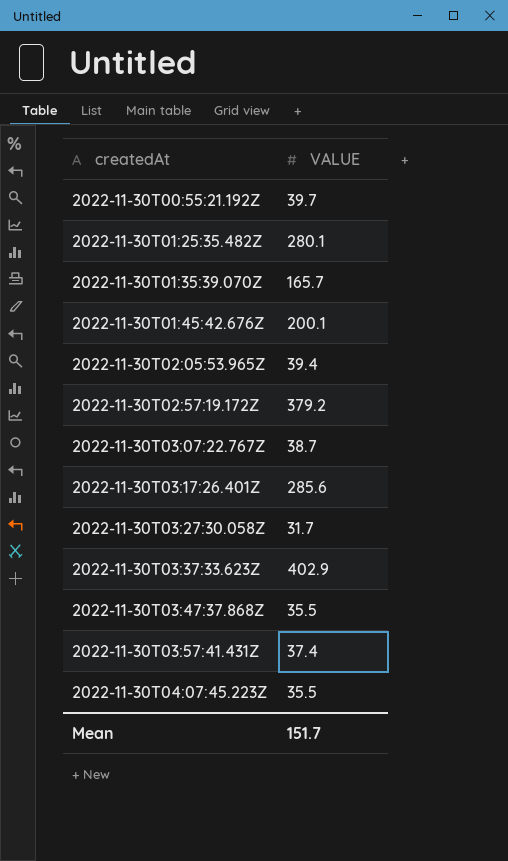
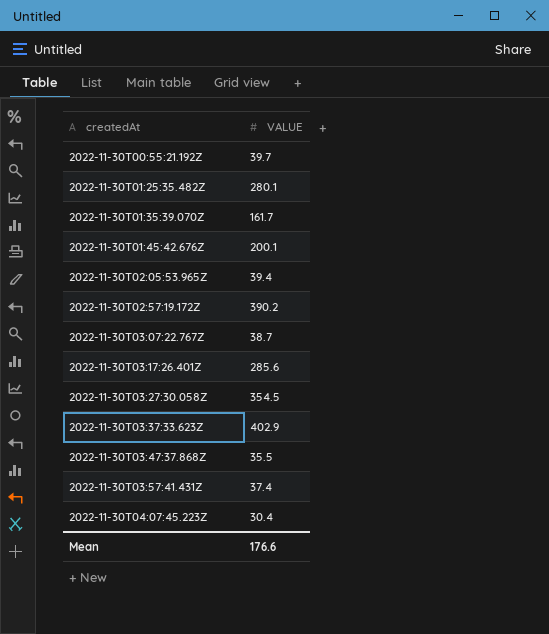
2022-11-30T01:35:39.070Z | VALUE: 165.7 -> 161.7
2022-11-30T02:57:19.172Z | VALUE: 379.2 -> 390.2
2022-11-30T03:27:30.058Z | VALUE: 31.7 -> 354.5
2022-11-30T04:07:45.223Z | VALUE: 35.5 -> 30.4
Mean | VALUE: 151.7 -> 176.6

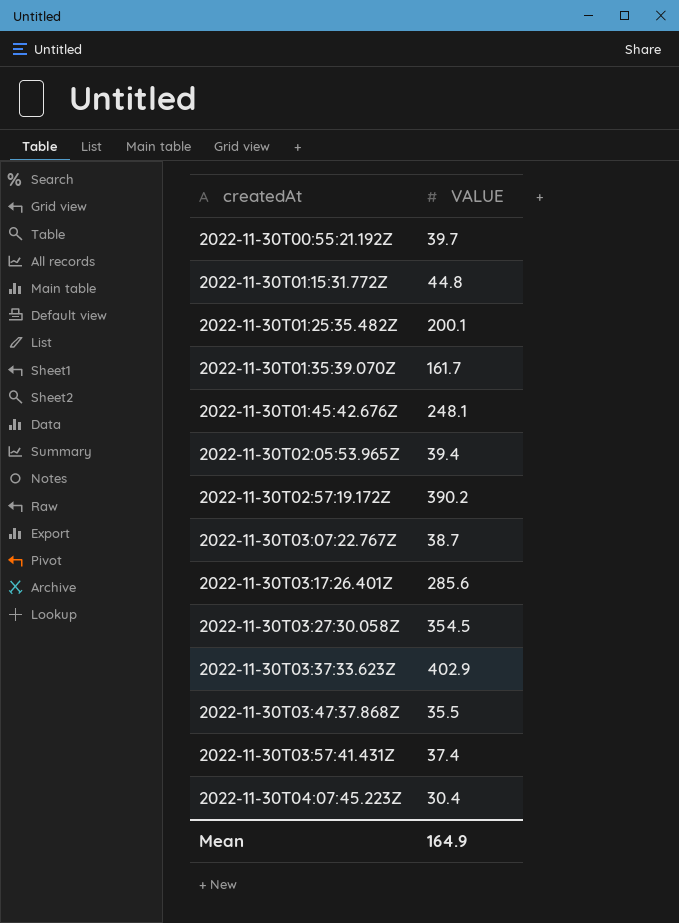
row 2022-11-30T01:15:31.772Z: none -> 44.8
2022-11-30T01:25:35.482Z | VALUE: 280.1 -> 200.1
2022-11-30T01:45:42.676Z | VALUE: 200.1 -> 248.1
Mean | VALUE: 176.6 -> 164.9

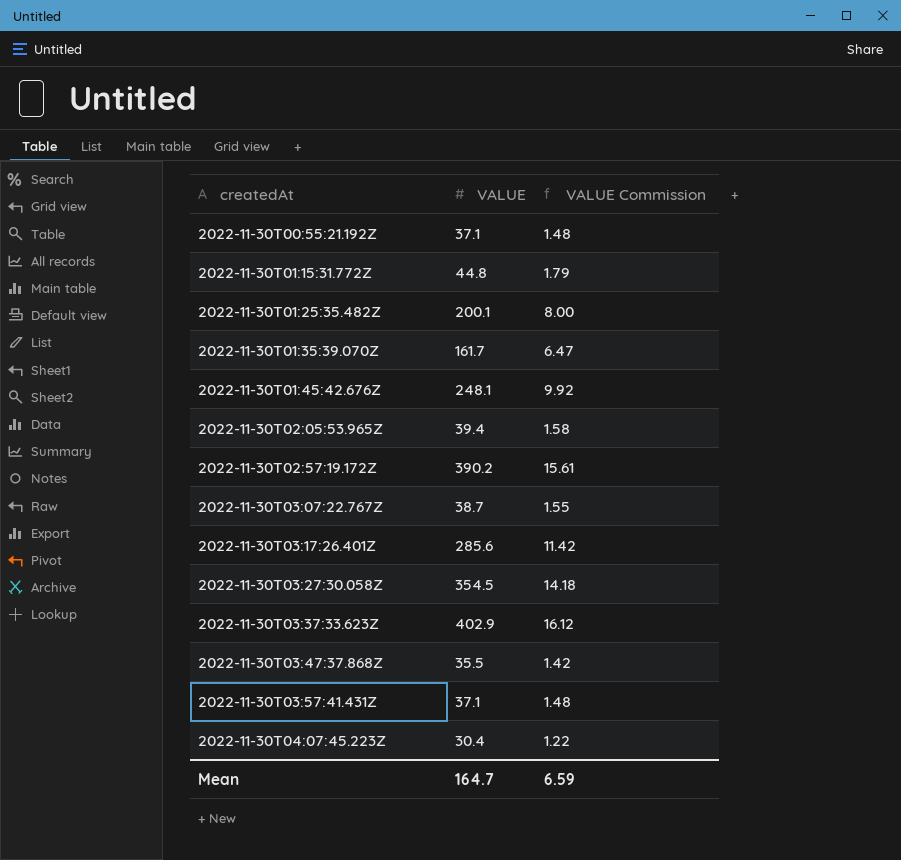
column VALUE Commission | formula: none -> [VALUE] * 0.04
2022-11-30T00:55:21.192Z | VALUE: 39.7 -> 37.1
2022-11-30T03:57:41.431Z | VALUE: 37.4 -> 37.1
Mean | VALUE: 164.9 -> 164.7

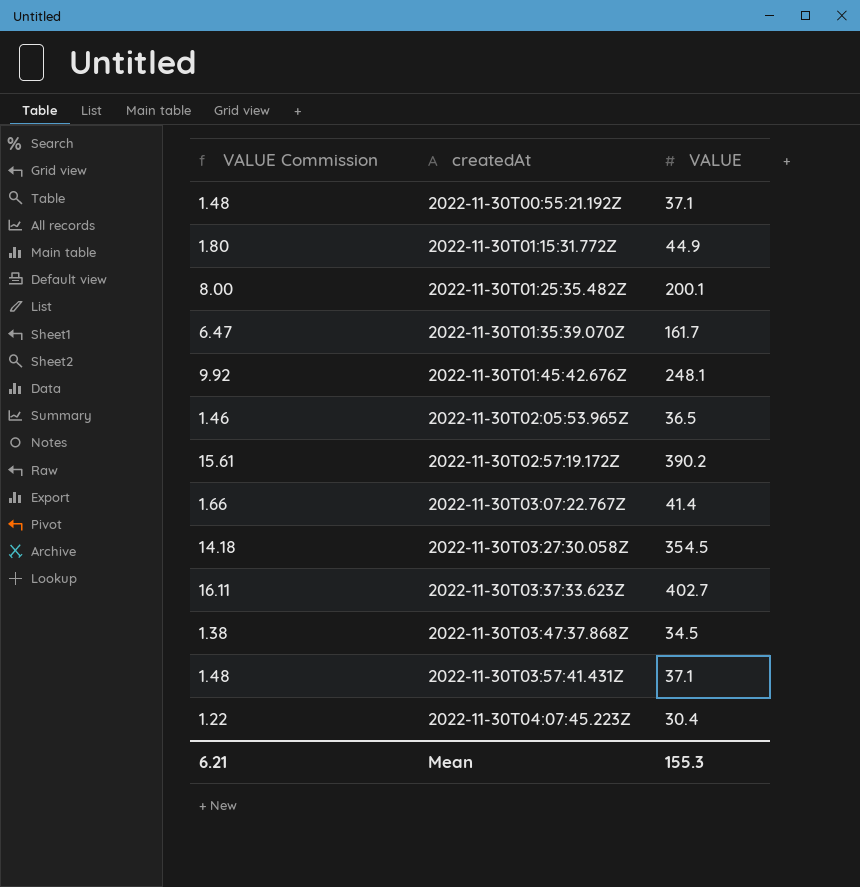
column VALUE Commission | position: 3 -> 1
row 2022-11-30T03:17:26.401Z: 285.6 | 11.42 -> none
2022-11-30T01:15:31.772Z | VALUE Commission: 1.79 -> 1.80
2022-11-30T01:15:31.772Z | VALUE: 44.8 -> 44.9
2022-11-30T02:05:53.965Z | VALUE Commission: 1.58 -> 1.46
2022-11-30T02:05:53.965Z | VALUE: 39.4 -> 36.5
2022-11-30T03:07:22.767Z | VALUE Commission: 1.55 -> 1.66
2022-11-30T03:07:22.767Z | VALUE: 38.7 -> 41.4
2022-11-30T03:37:33.623Z | VALUE Commission: 16.12 -> 16.11
2022-11-30T03:37:33.623Z | VALUE: 402.9 -> 402.7
2022-11-30T03:47:37.868Z | VALUE Commission: 1.42 -> 1.38
2022-11-30T03:47:37.868Z | VALUE: 35.5 -> 34.5
Mean | VALUE Commission: 6.59 -> 6.21
Mean | VALUE: 164.7 -> 155.3

